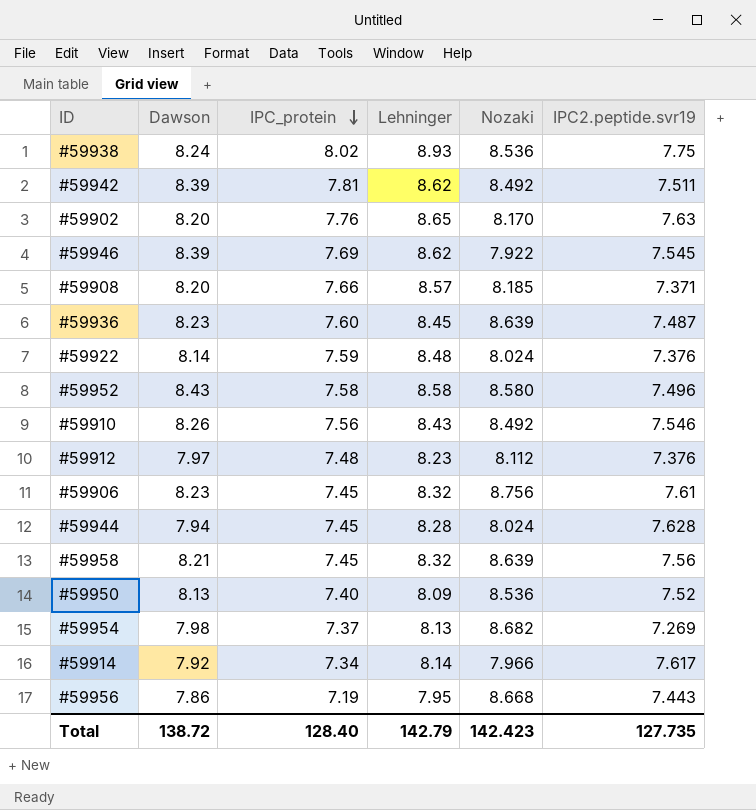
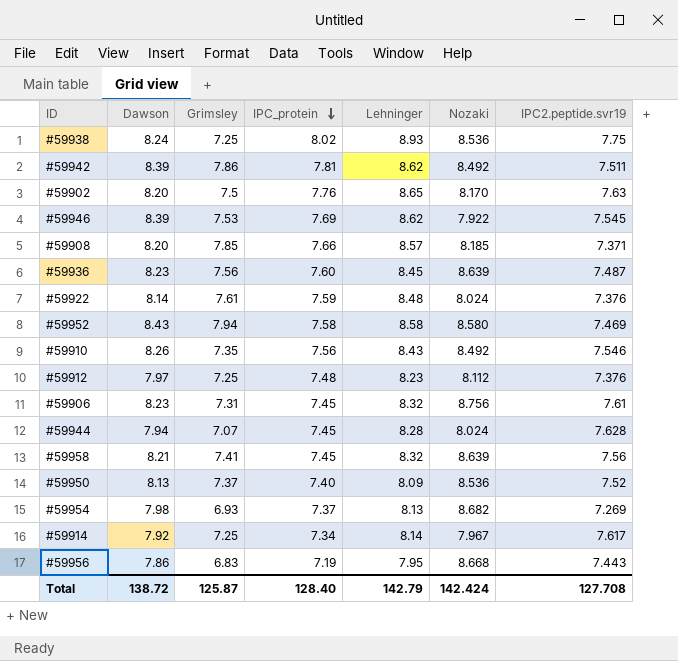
column Grimsley | position: none -> 3
#59952 | IPC2.peptide.svr19: 7.496 -> 7.469
#59914 | Nozaki: 7.966 -> 7.967
Total | Nozaki: 142.423 -> 142.424
Total | IPC2.peptide.svr19: 127.735 -> 127.708

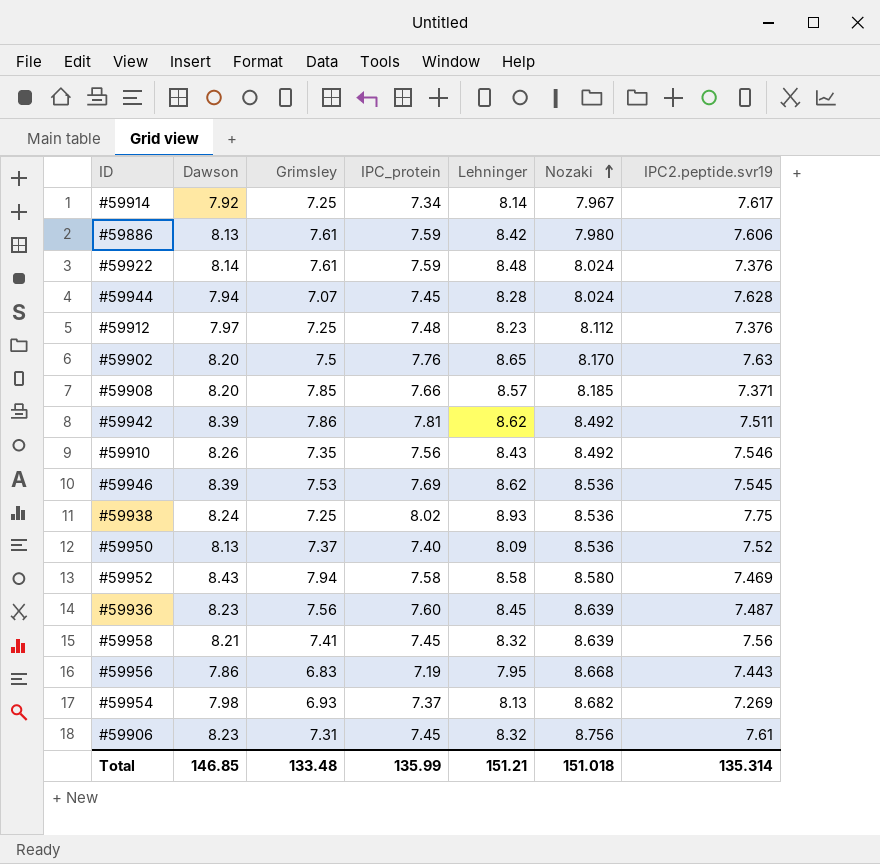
row order: IPC_protein descending -> Nozaki ascending
row #59886: none -> 8.13 | 7.61 | 7.59 | 8.42 | 7.980 | 7.606
#59946 | Nozaki: 7.922 -> 8.536
Total | Dawson: 138.72 -> 146.85
Total | Grimsley: 125.87 -> 133.48
Total | IPC_protein: 128.40 -> 135.99
Total | Lehninger: 142.79 -> 151.21
Total | Nozaki: 142.424 -> 151.018
Total | IPC2.peptide.svr19: 127.708 -> 135.314

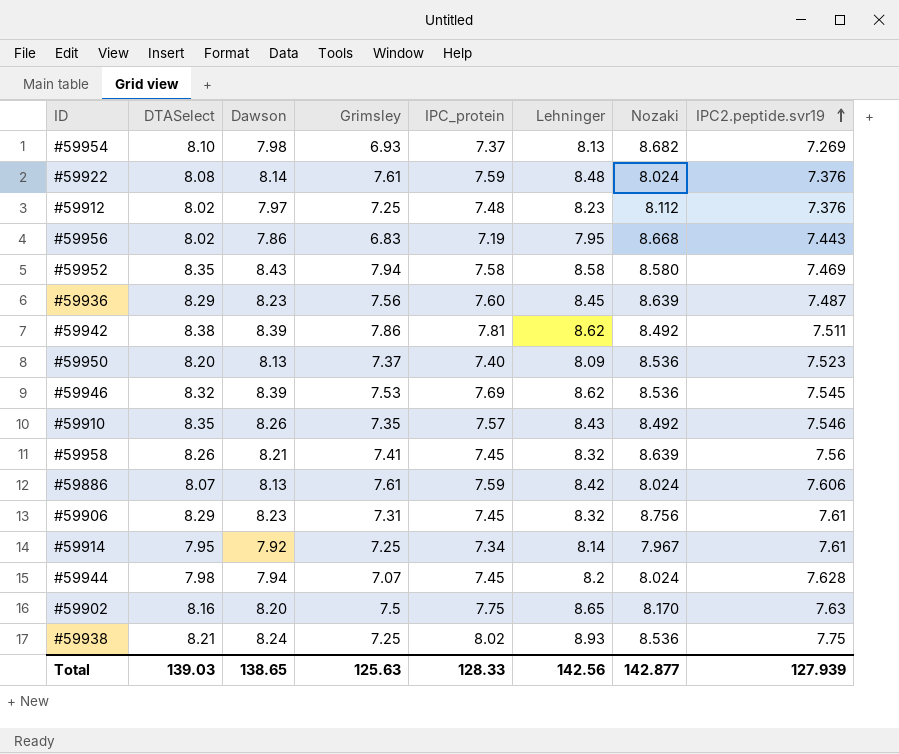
row order: Nozaki ascending -> IPC2.peptide.svr19 ascending
column DTASelect | position: none -> 2
row #59908: 8.20 | 7.85 | 7.66 | 8.57 | 8.185 | 7.371 -> none
#59950 | IPC2.peptide.svr19: 7.52 -> 7.523
#59910 | IPC_protein: 7.56 -> 7.57
#59886 | Nozaki: 7.980 -> 8.024
#59914 | IPC2.peptide.svr19: 7.617 -> 7.61
#59944 | Lehninger: 8.28 -> 8.2
#59902 | IPC_protein: 7.76 -> 7.75
Total | Dawson: 146.85 -> 138.65
Total | Grimsley: 133.48 -> 125.63
Total | IPC_protein: 135.99 -> 128.33
Total | Lehninger: 151.21 -> 142.56
Total | Nozaki: 151.018 -> 142.877
Total | IPC2.peptide.svr19: 135.314 -> 127.939

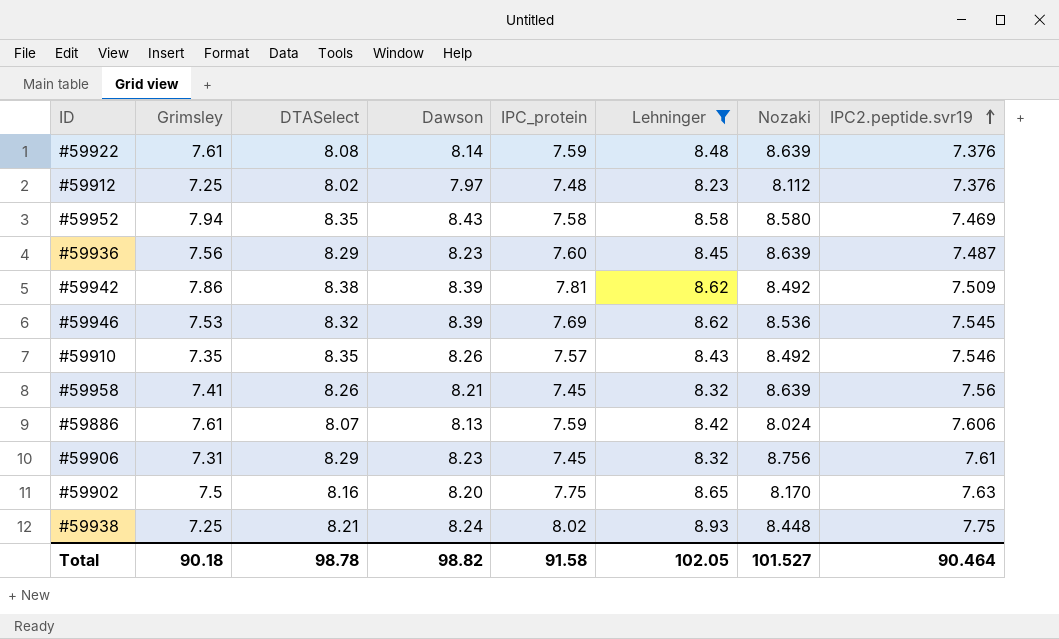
filter: none -> Lehninger >= 8.23
column Grimsley | position: 4 -> 2
#59922 | Nozaki: 8.024 -> 8.639
#59942 | IPC2.peptide.svr19: 7.511 -> 7.509
#59938 | Nozaki: 8.536 -> 8.448
Total | Grimsley: 125.63 -> 90.18
Total | DTASelect: 139.03 -> 98.78
Total | Dawson: 138.65 -> 98.82
Total | IPC_protein: 128.33 -> 91.58
Total | Lehninger: 142.56 -> 102.05
Total | Nozaki: 142.877 -> 101.527
Total | IPC2.peptide.svr19: 127.939 -> 90.464

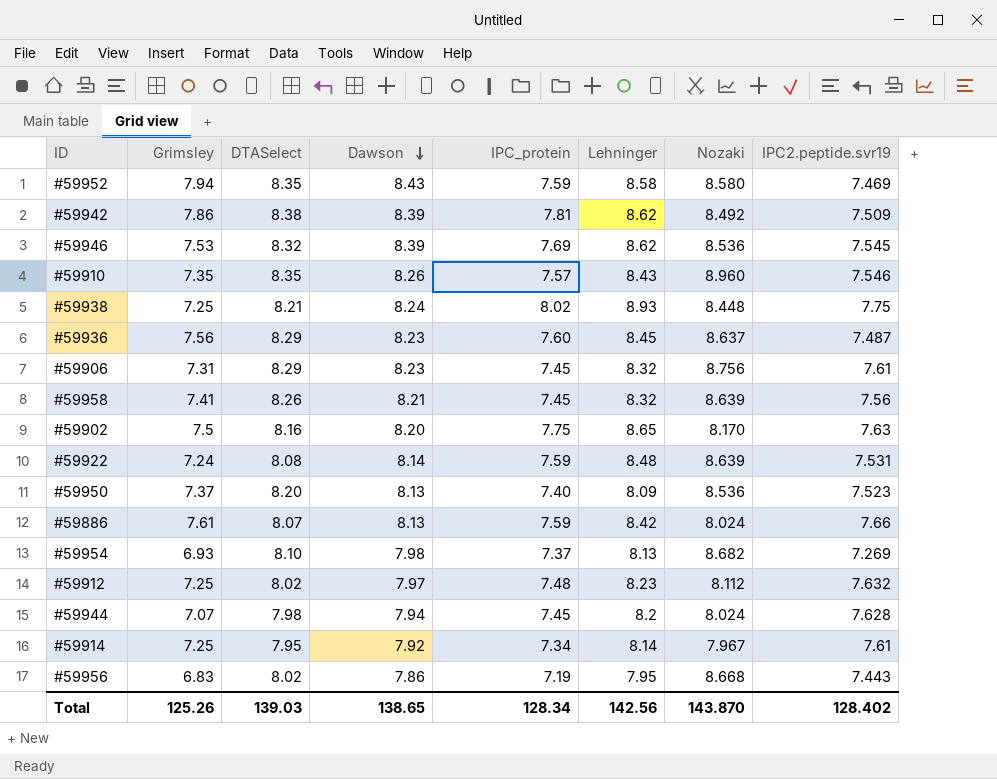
filter: Lehninger >= 8.23 -> none
row order: IPC2.peptide.svr19 ascending -> Dawson descending
#59952 | IPC_protein: 7.58 -> 7.59
#59910 | Nozaki: 8.492 -> 8.960
#59936 | Nozaki: 8.639 -> 8.637
#59922 | Grimsley: 7.61 -> 7.24
#59922 | IPC2.peptide.svr19: 7.376 -> 7.531
#59886 | IPC2.peptide.svr19: 7.606 -> 7.66
#59912 | IPC2.peptide.svr19: 7.376 -> 7.632
Total | Grimsley: 90.18 -> 125.26
Total | DTASelect: 98.78 -> 139.03
Total | Dawson: 98.82 -> 138.65
Total | IPC_protein: 91.58 -> 128.34
Total | Lehninger: 102.05 -> 142.56
Total | Nozaki: 101.527 -> 143.870
Total | IPC2.peptide.svr19: 90.464 -> 128.402

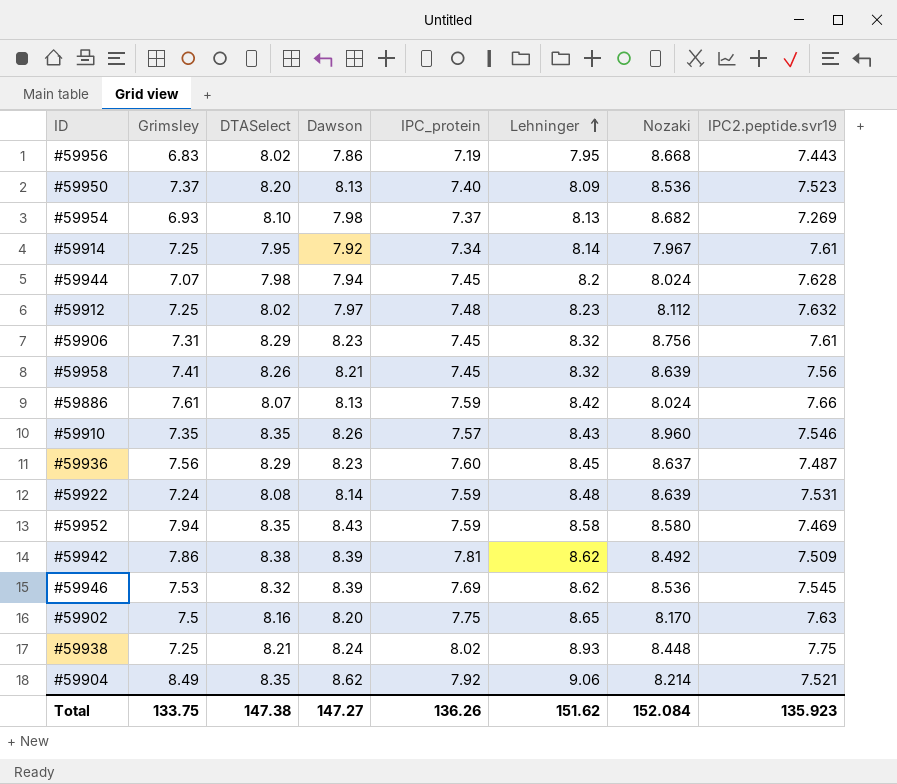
row order: Dawson descending -> Lehninger ascending
row #59904: none -> 8.49 | 8.35 | 8.62 | 7.92 | 9.06 | 8.214 | 7.521
Total | Grimsley: 125.26 -> 133.75
Total | DTASelect: 139.03 -> 147.38
Total | Dawson: 138.65 -> 147.27
Total | IPC_protein: 128.34 -> 136.26
Total | Lehninger: 142.56 -> 151.62
Total | Nozaki: 143.870 -> 152.084
Total | IPC2.peptide.svr19: 128.402 -> 135.923

